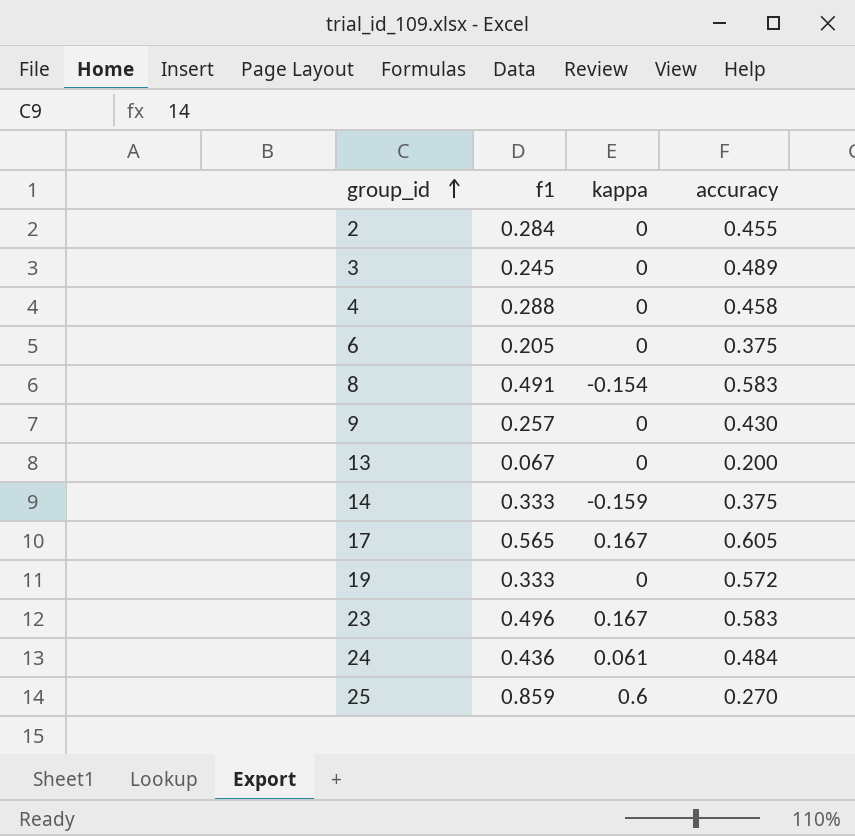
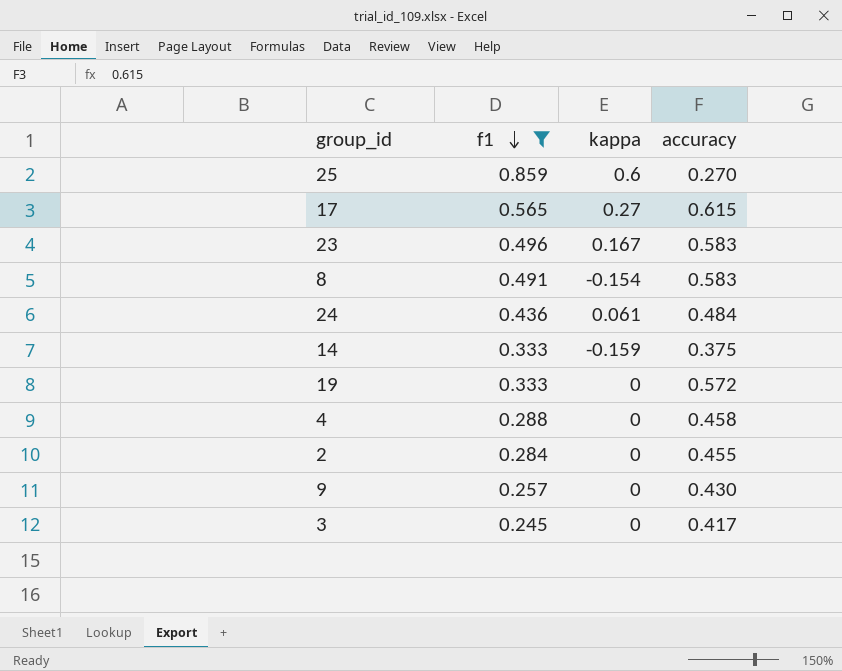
filter: none -> f1 >= 0.245
row order: group_id ascending -> f1 descending
17 | kappa: 0.167 -> 0.27
17 | accuracy: 0.605 -> 0.615
3 | accuracy: 0.489 -> 0.417

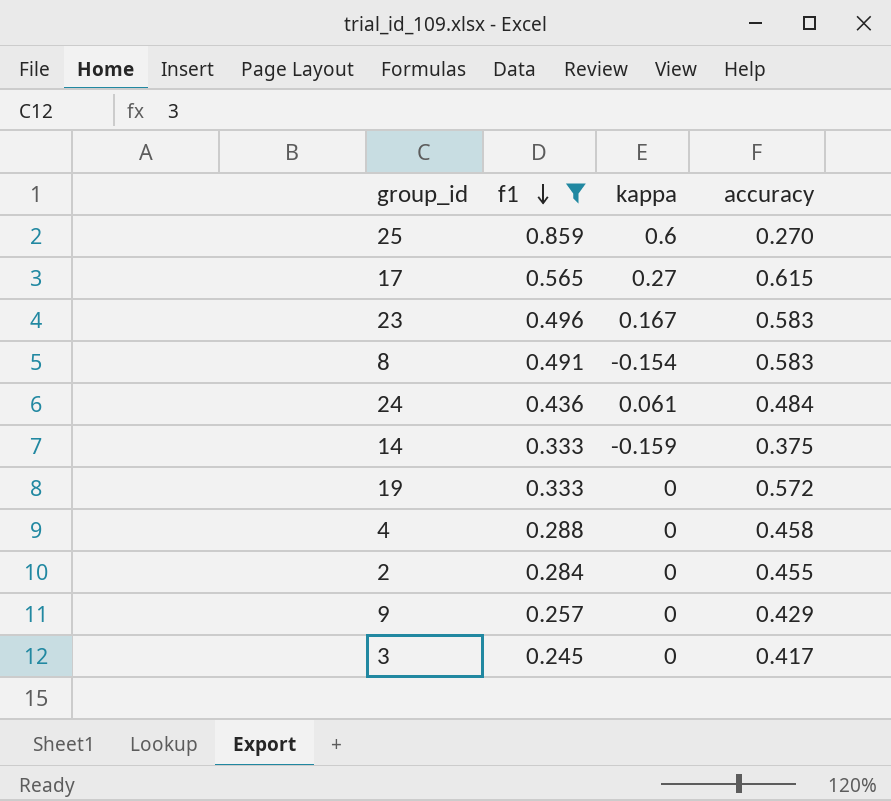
9 | accuracy: 0.430 -> 0.429

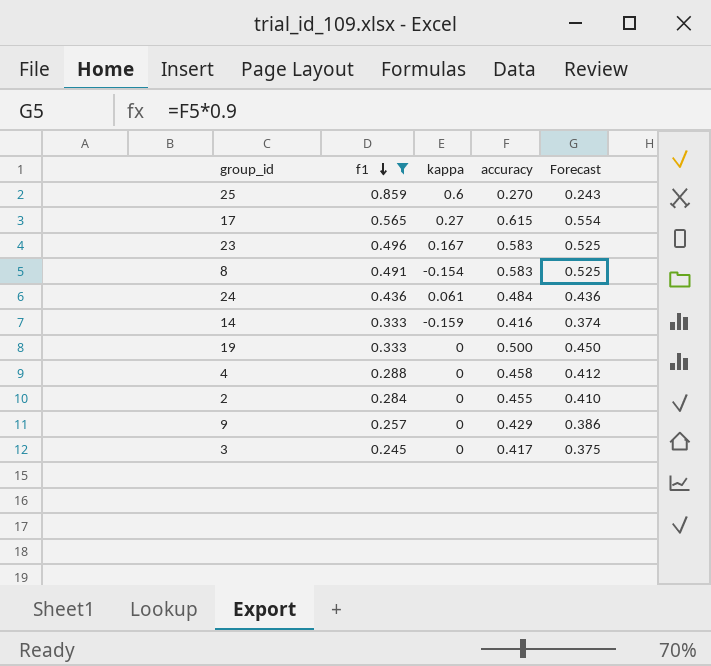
column Forecast | formula: none -> [accuracy] * 0.9
14 | accuracy: 0.375 -> 0.416
19 | accuracy: 0.572 -> 0.500

